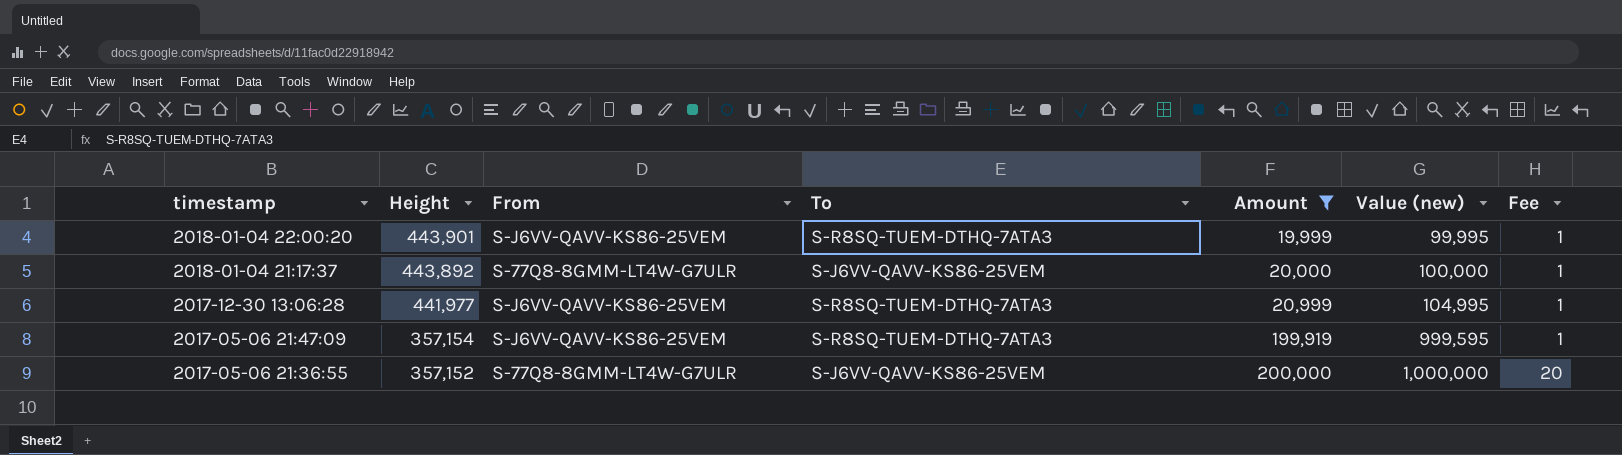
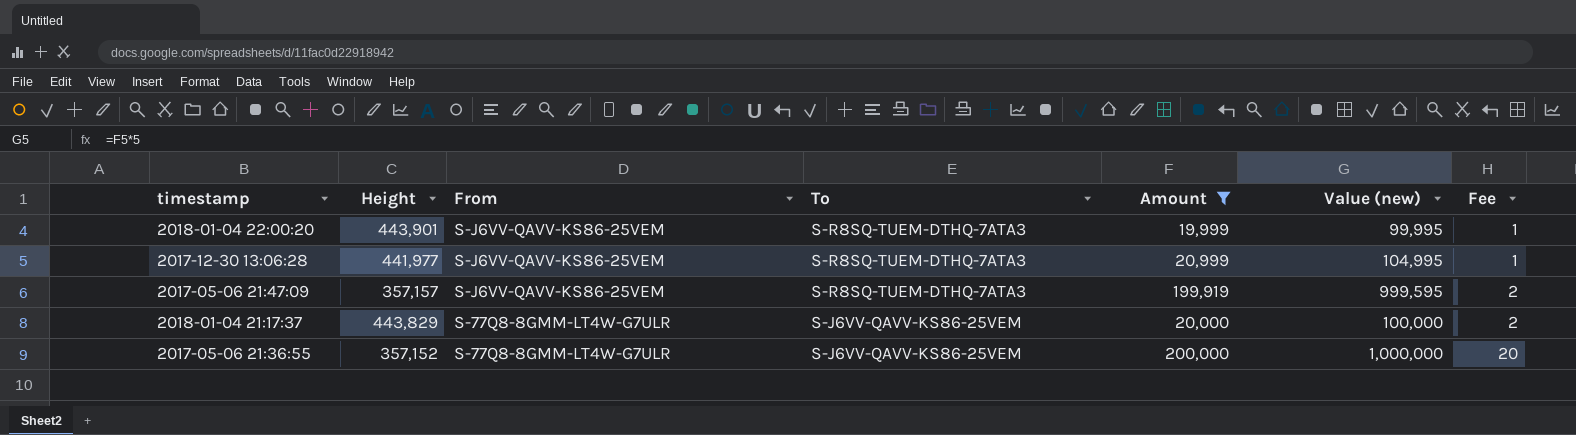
row order: timestamp descending -> From descending
2017-05-06 21:47:09 | Height: 357,154 -> 357,157
2017-05-06 21:47:09 | Fee: 1 -> 2
2018-01-04 21:17:37 | Height: 443,892 -> 443,829
2018-01-04 21:17:37 | Fee: 1 -> 2

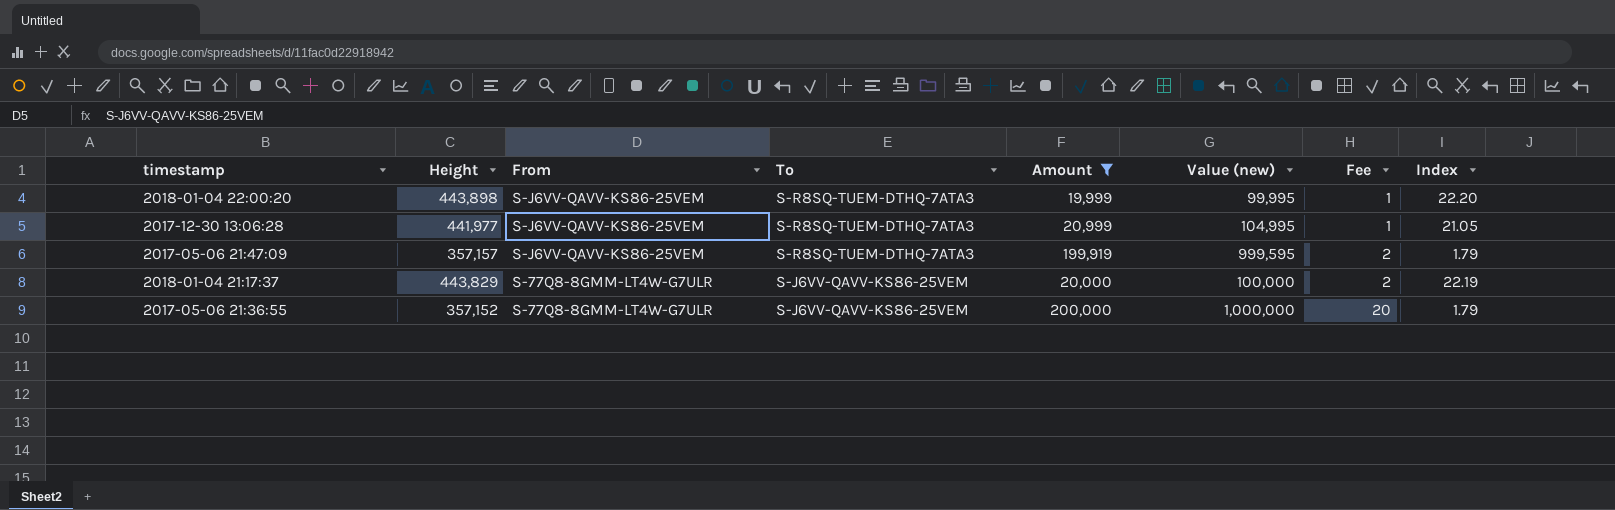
column Index | formula: none -> [Height] / [Amount]
2018-01-04 22:00:20 | Height: 443,901 -> 443,898

